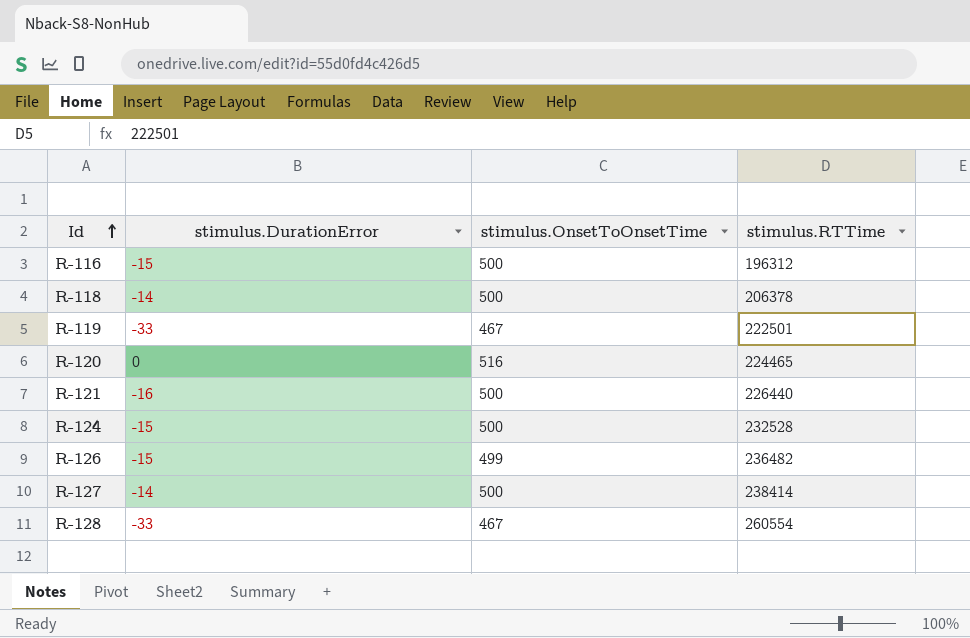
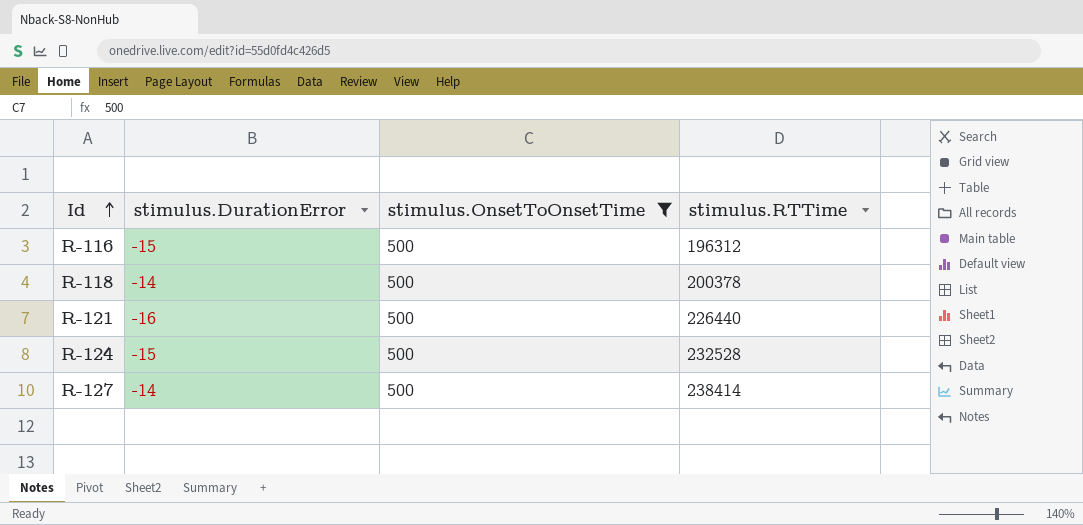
filter: none -> stimulus.OnsetToOnsetTime = 500
R-118 | stimulus.RTTime: 206378 -> 200378

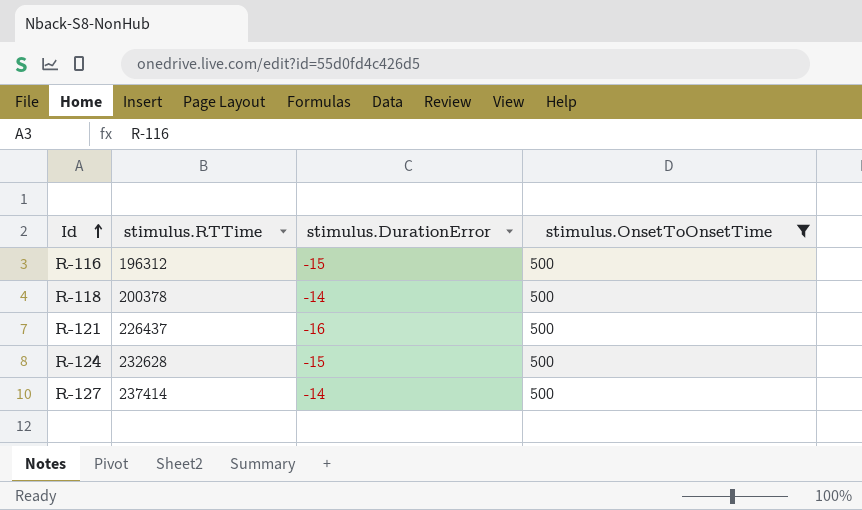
column stimulus.RTTime | position: 4 -> 2
R-121 | stimulus.RTTime: 226440 -> 226437
R-124 | stimulus.RTTime: 232528 -> 232628
R-127 | stimulus.RTTime: 238414 -> 237414

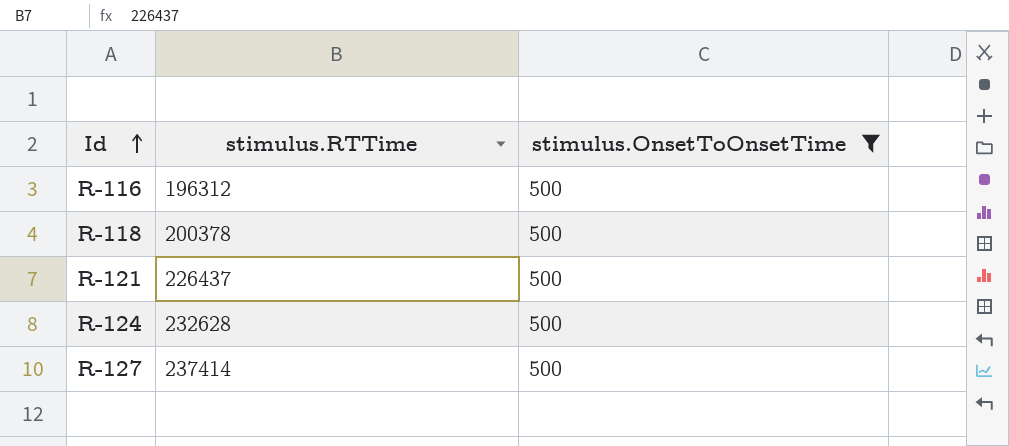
column stimulus.DurationError | position: 3 -> none

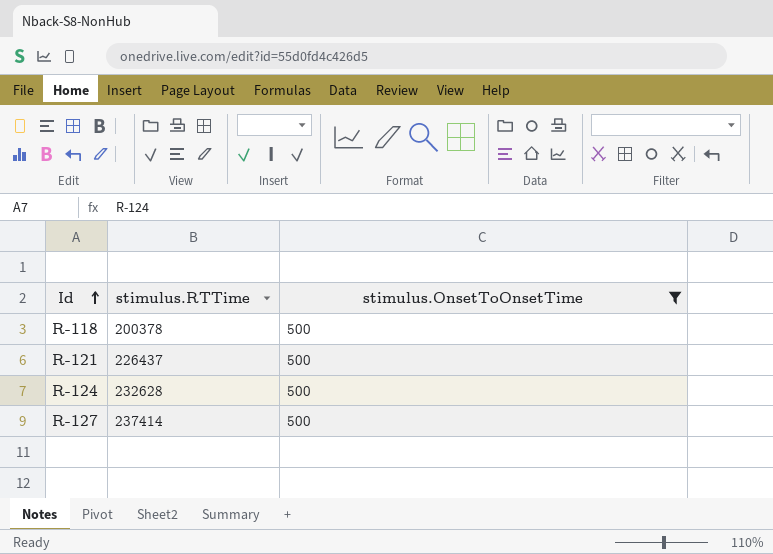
row R-116: 196312 | 500 -> none

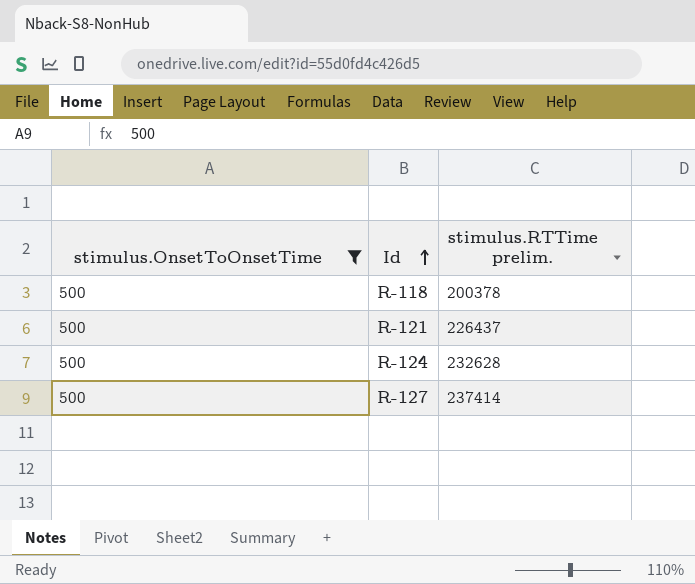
column stimulus.OnsetToOnsetTime | position: 3 -> 1
column name: stimulus.RTTime -> stimulus.RTTime prelim.

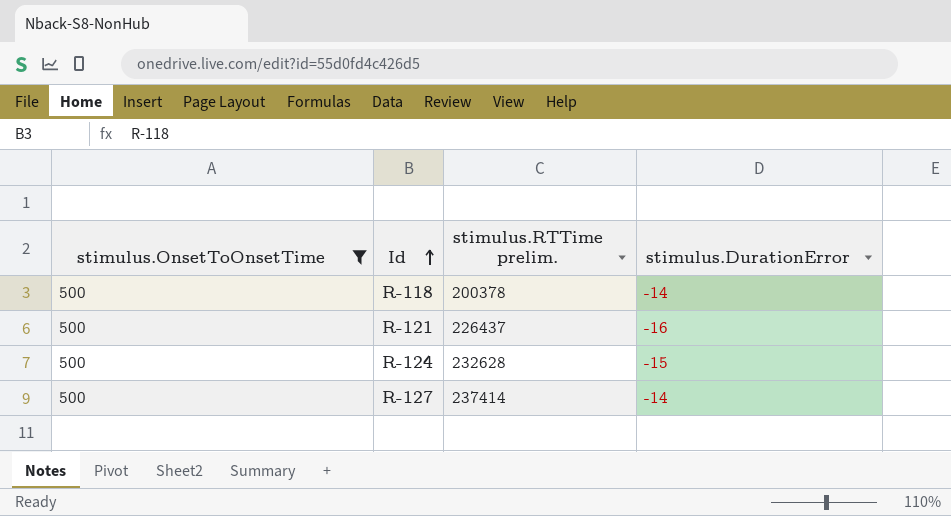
column stimulus.DurationError | position: none -> 4

